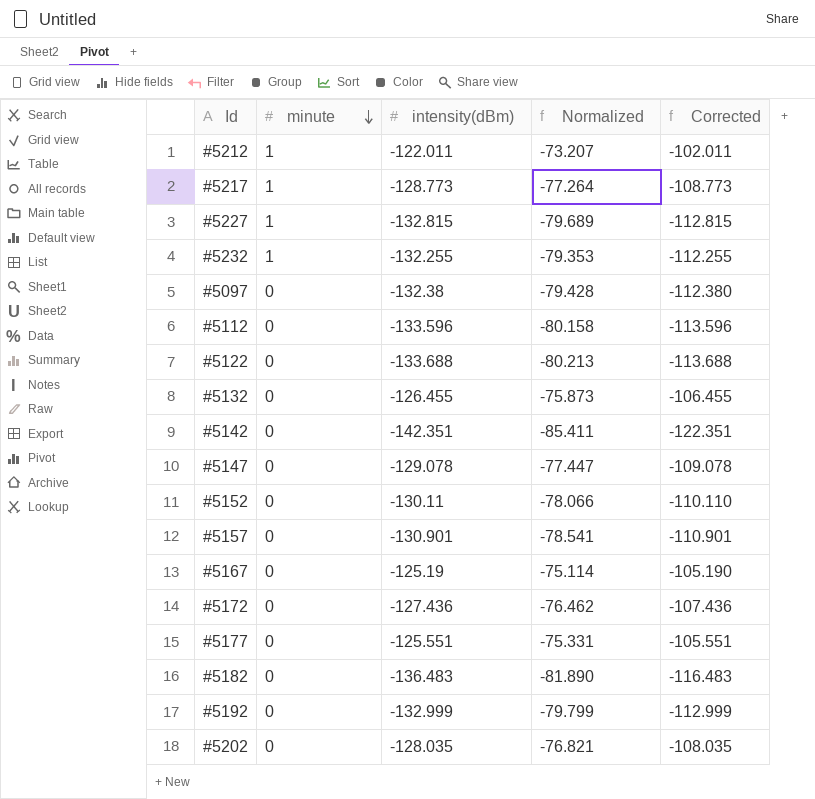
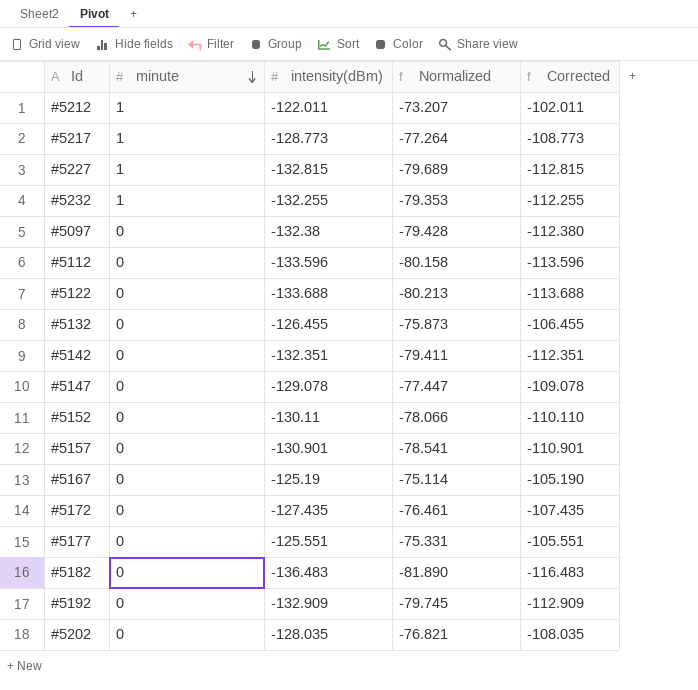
#5142 | intensity(dBm): -142.351 -> -132.351
#5142 | Normalized: -85.411 -> -79.411
#5142 | Corrected: -122.351 -> -112.351
#5172 | intensity(dBm): -127.436 -> -127.435
#5172 | Normalized: -76.462 -> -76.461
#5172 | Corrected: -107.436 -> -107.435
#5192 | intensity(dBm): -132.999 -> -132.909
#5192 | Normalized: -79.799 -> -79.745
#5192 | Corrected: -112.999 -> -112.909

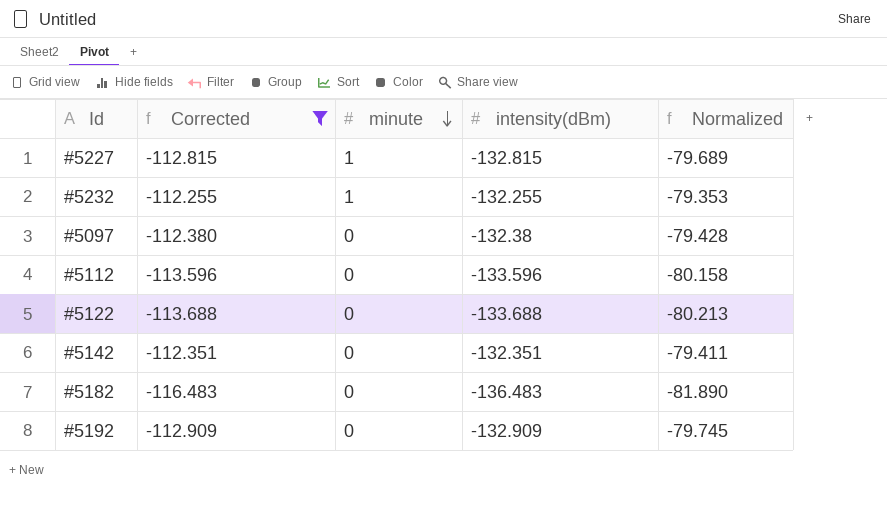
filter: none -> Corrected <= -112.255
column Corrected | position: 5 -> 2

